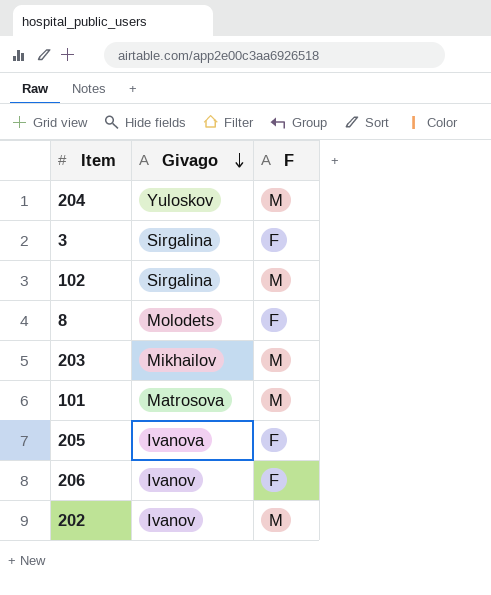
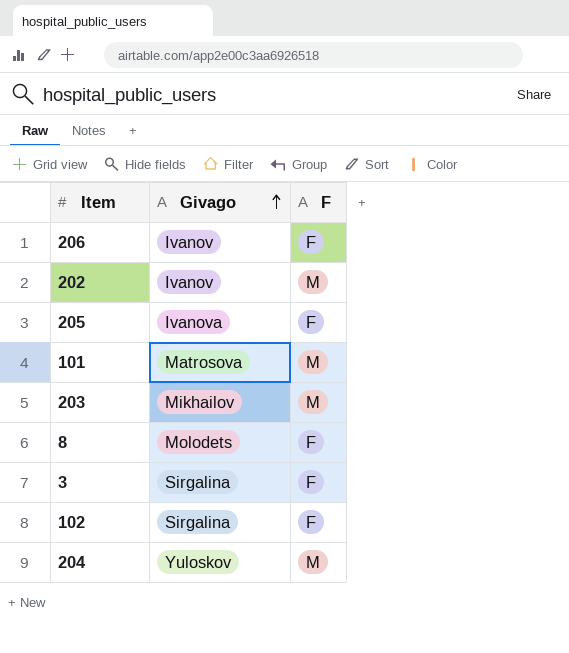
row order: Givago descending -> Givago ascending
102 | F: M -> F

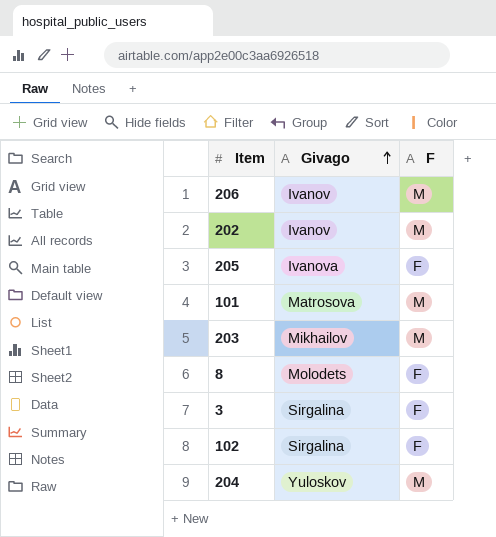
206 | F: F -> M

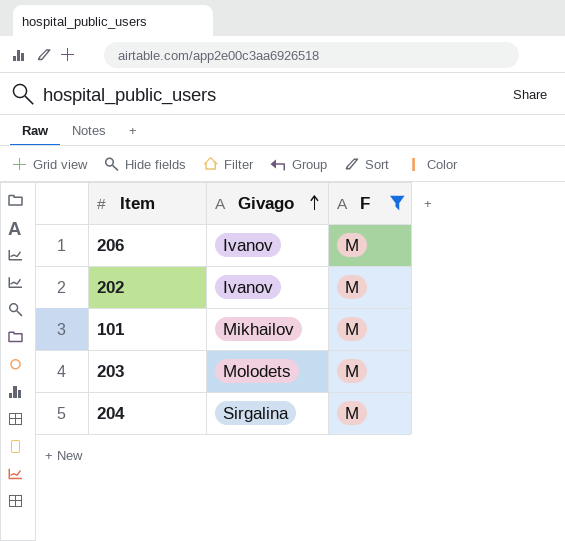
filter: none -> F = M
101 | Givago: Matrosova -> Mikhailov
203 | Givago: Mikhailov -> Molodets
204 | Givago: Yuloskov -> Sirgalina

